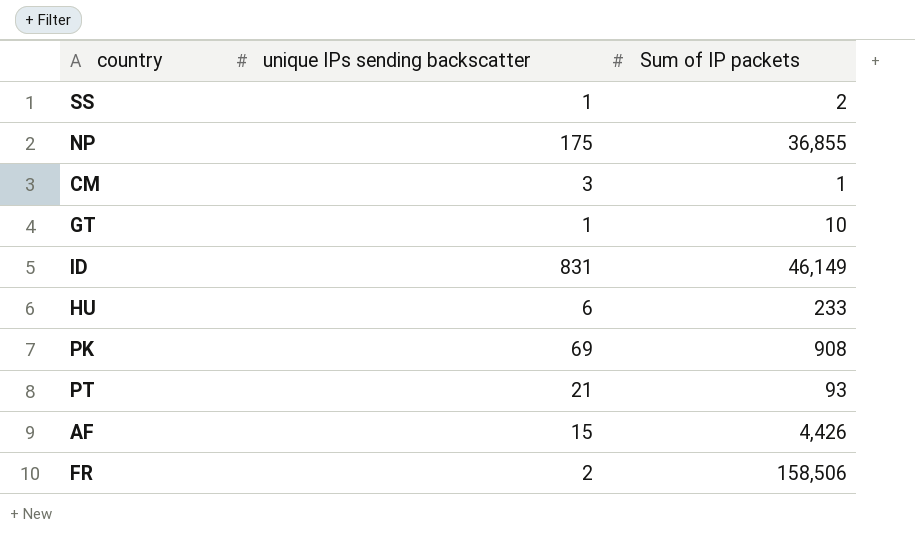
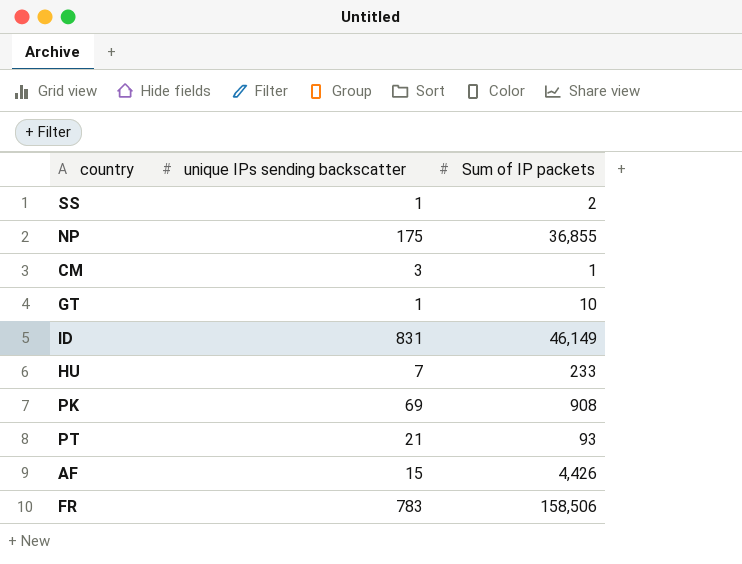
HU | unique IPs sending backscatter: 6 -> 7
FR | unique IPs sending backscatter: 2 -> 783

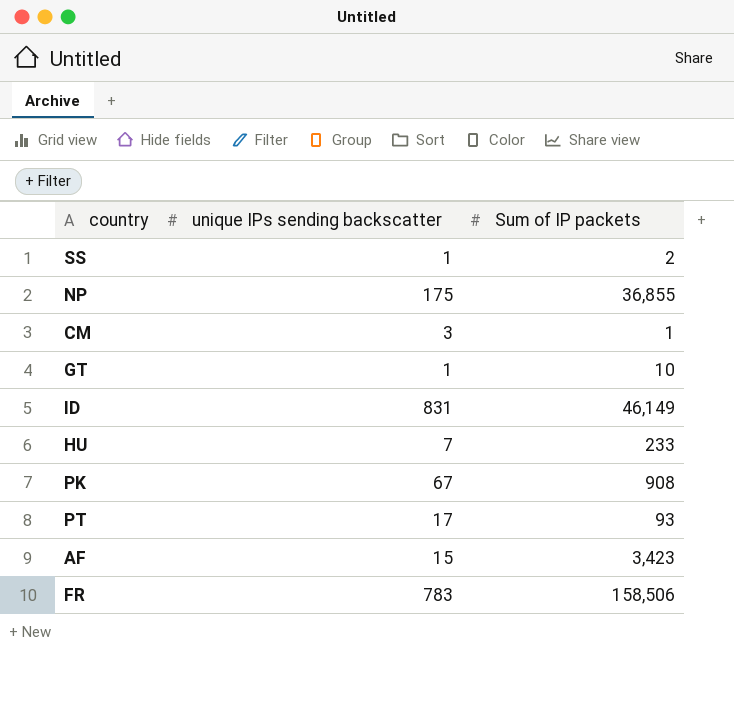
PK | unique IPs sending backscatter: 69 -> 67
PT | unique IPs sending backscatter: 21 -> 17
AF | Sum of IP packets: 4,426 -> 3,423

